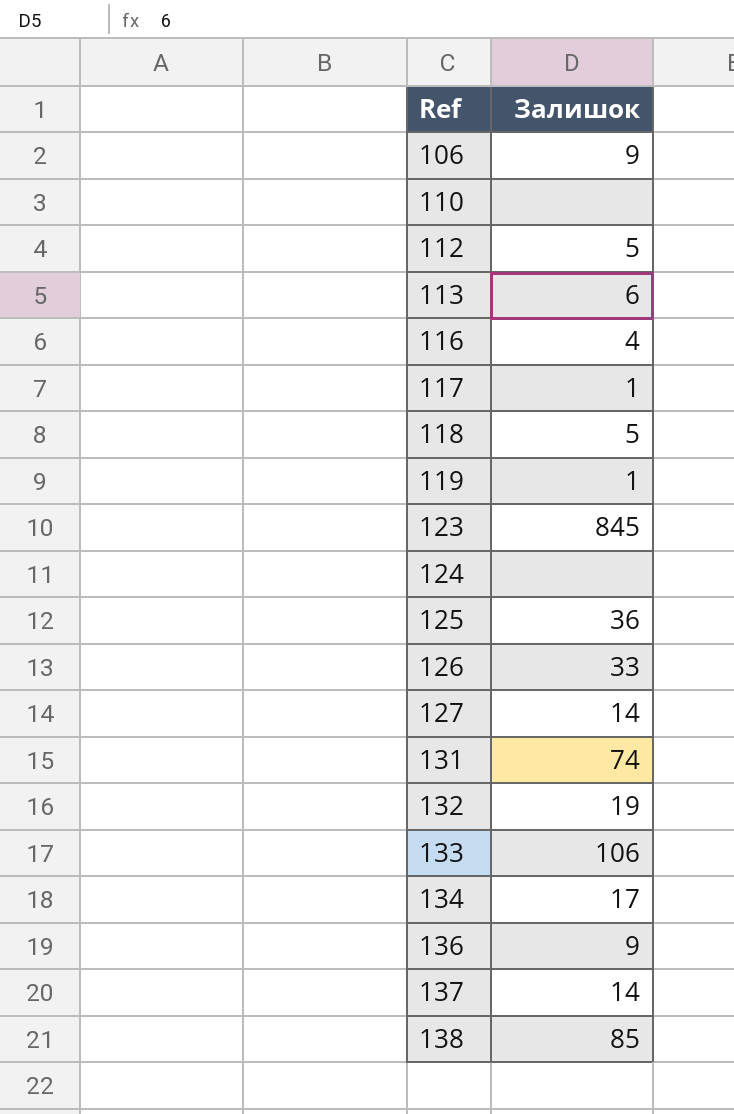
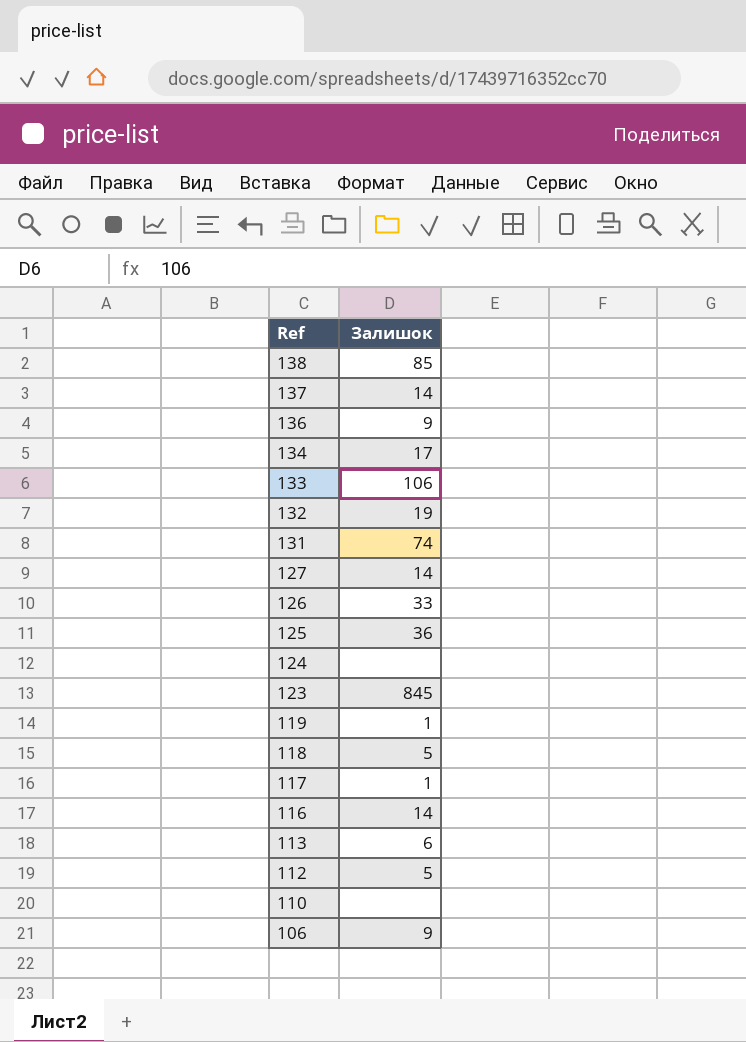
row order: Ref ascending -> Ref descending
116 | Залишок: 4 -> 14

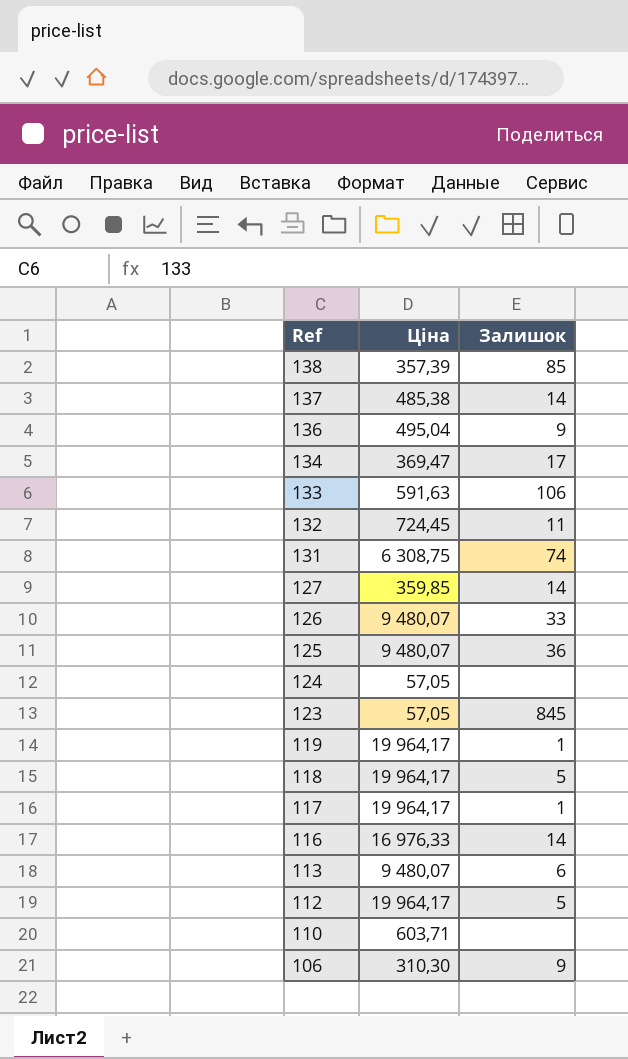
column Ціна | position: none -> 2
132 | Залишок: 19 -> 11

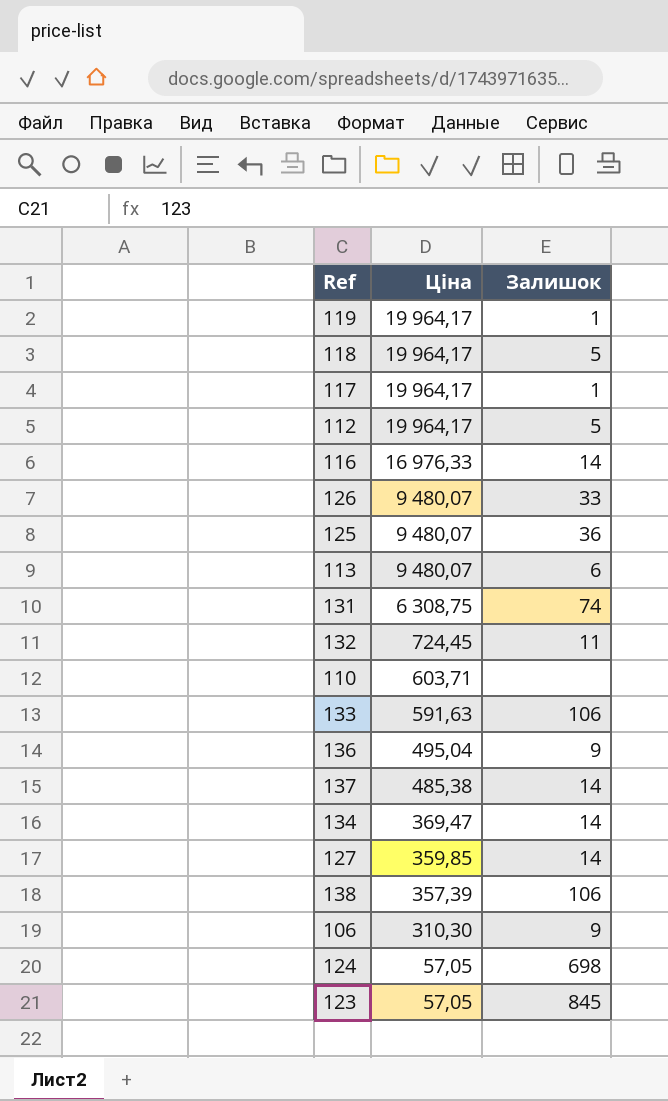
row order: Ref descending -> Ціна descending
134 | Залишок: 17 -> 14
138 | Залишок: 85 -> 106
124 | Залишок: none -> 698

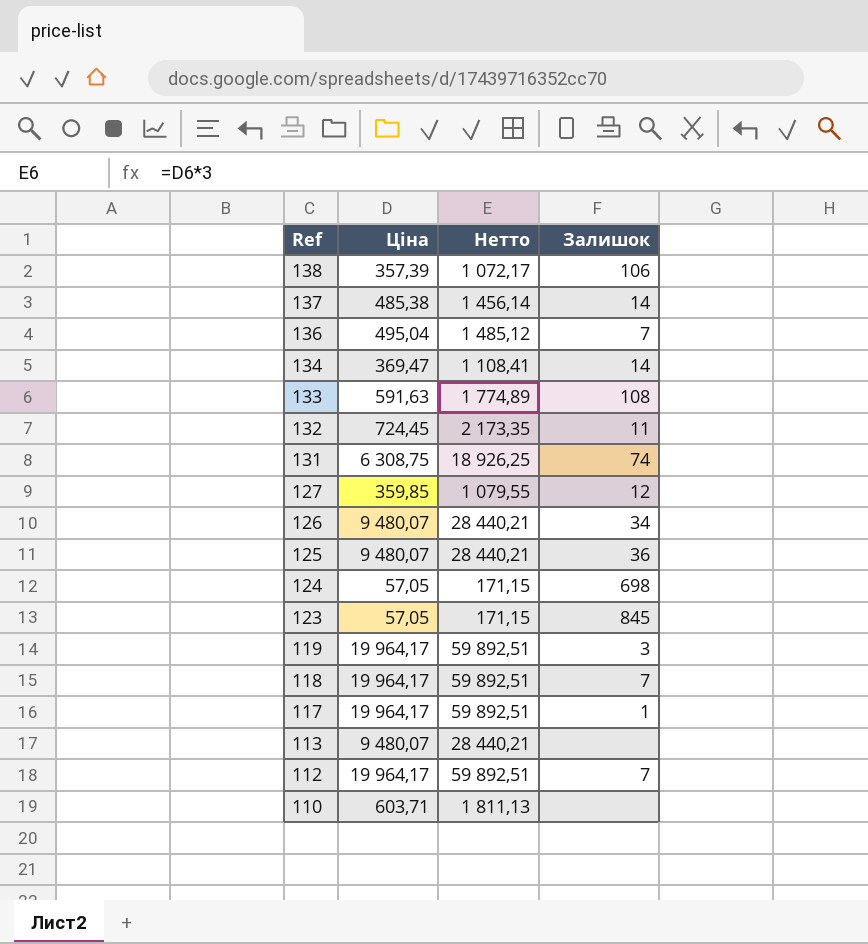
row order: Ціна descending -> Ref descending
column Нетто | formula: none -> [Ціна] * 3
row 116: 16 976,33 | 14 -> none
row 106: 310,30 | 9 -> none
136 | Залишок: 9 -> 7
133 | Залишок: 106 -> 108
127 | Залишок: 14 -> 12
126 | Залишок: 33 -> 34
119 | Залишок: 1 -> 3
118 | Залишок: 5 -> 7
113 | Залишок: 6 -> none
112 | Залишок: 5 -> 7

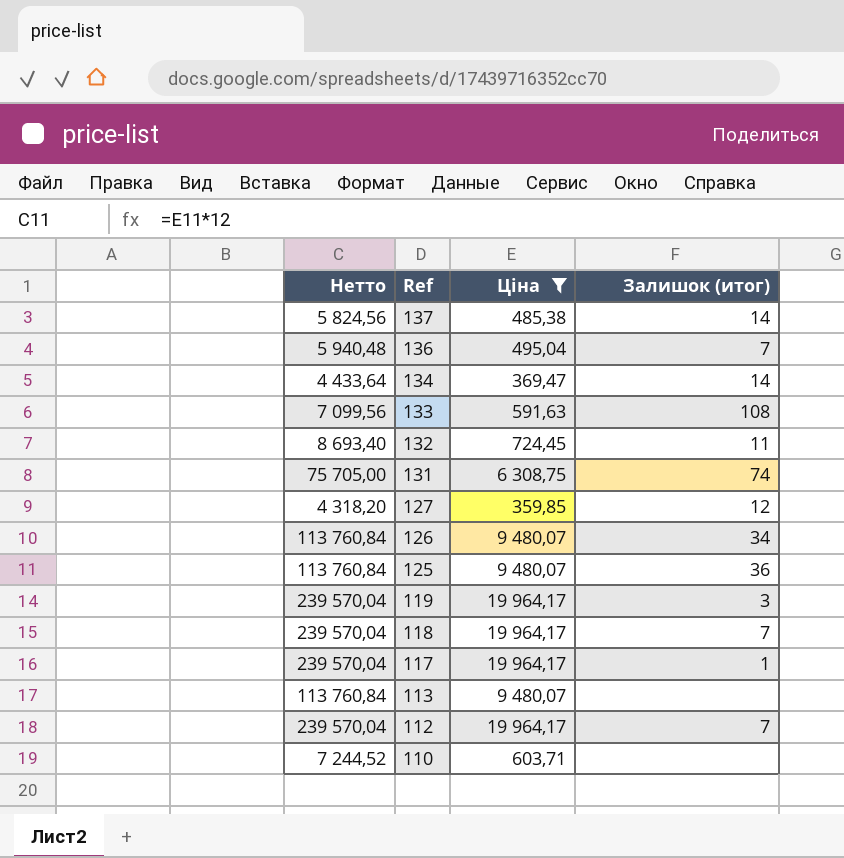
filter: none -> Ціна >= 359,85
column Нетто | formula: [Ціна] * 3 -> [Ціна] * 12
column Нетто | position: 3 -> 1
column name: Залишок -> Залишок (итог)

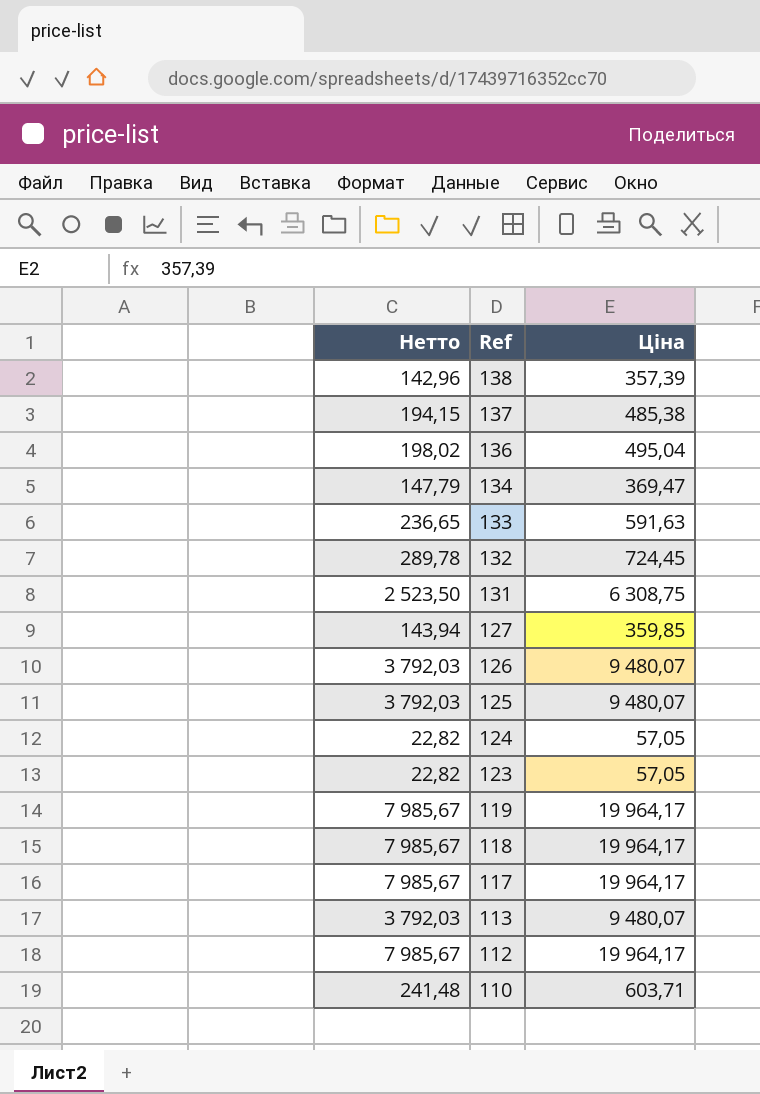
filter: Ціна >= 359,85 -> none
column Залишок (итог) | position: 4 -> none
column Нетто | formula: [Ціна] * 12 -> [Ціна] * 0,4

